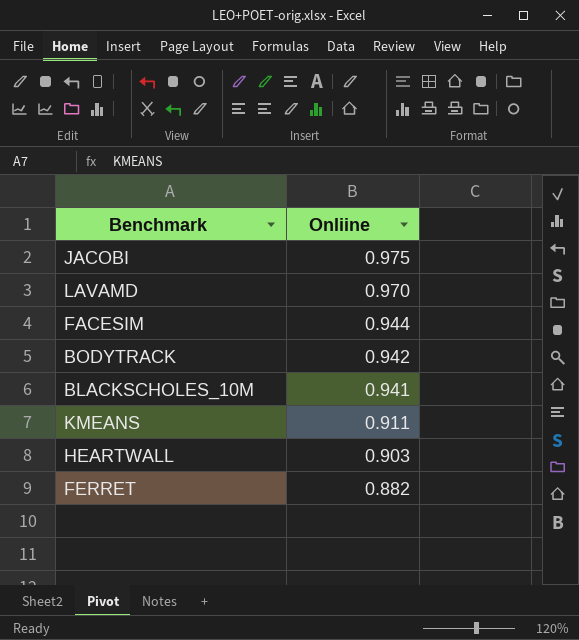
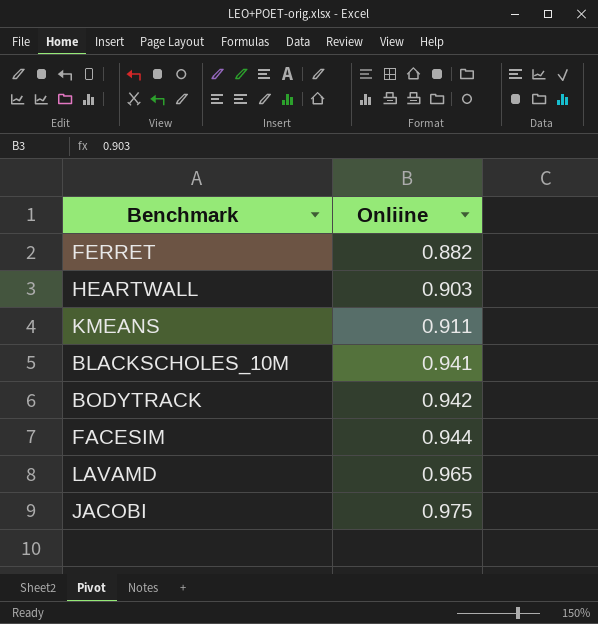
row order: Onliine descending -> Onliine ascending
LAVAMD | Onliine: 0.970 -> 0.965

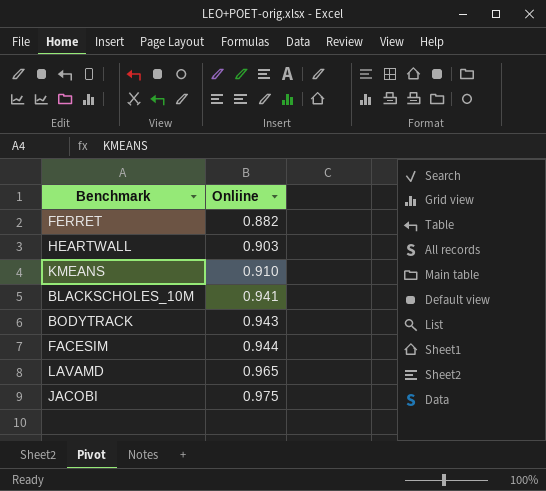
KMEANS | Onliine: 0.911 -> 0.910
BODYTRACK | Onliine: 0.942 -> 0.943

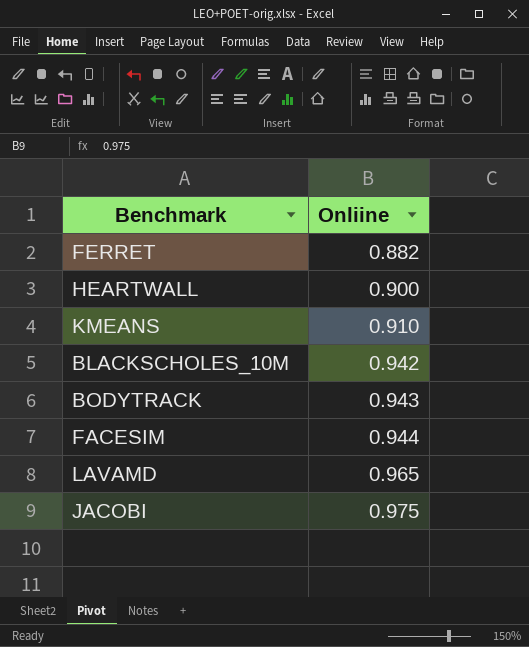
HEARTWALL | Onliine: 0.903 -> 0.900
BLACKSCHOLES_10M | Onliine: 0.941 -> 0.942

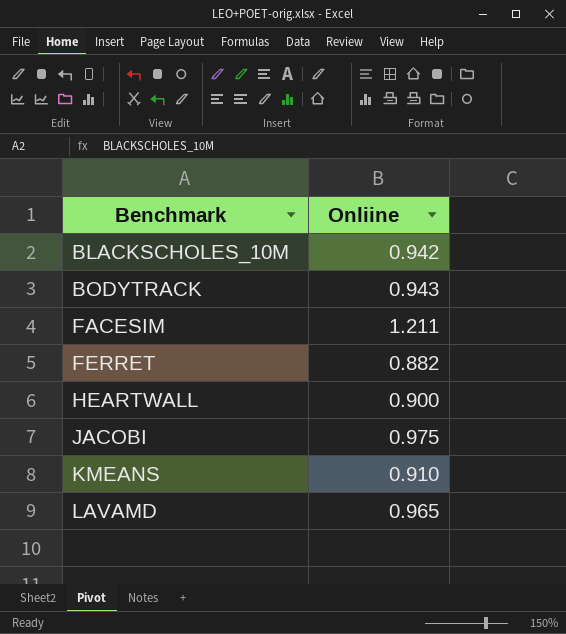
row order: Onliine ascending -> Benchmark ascending
FACESIM | Onliine: 0.944 -> 1.211

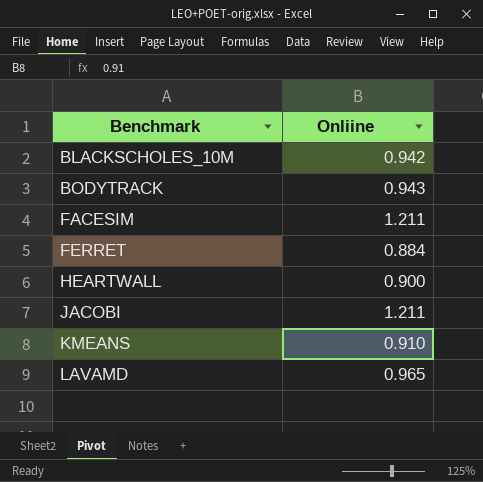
FERRET | Onliine: 0.882 -> 0.884
JACOBI | Onliine: 0.975 -> 1.211

